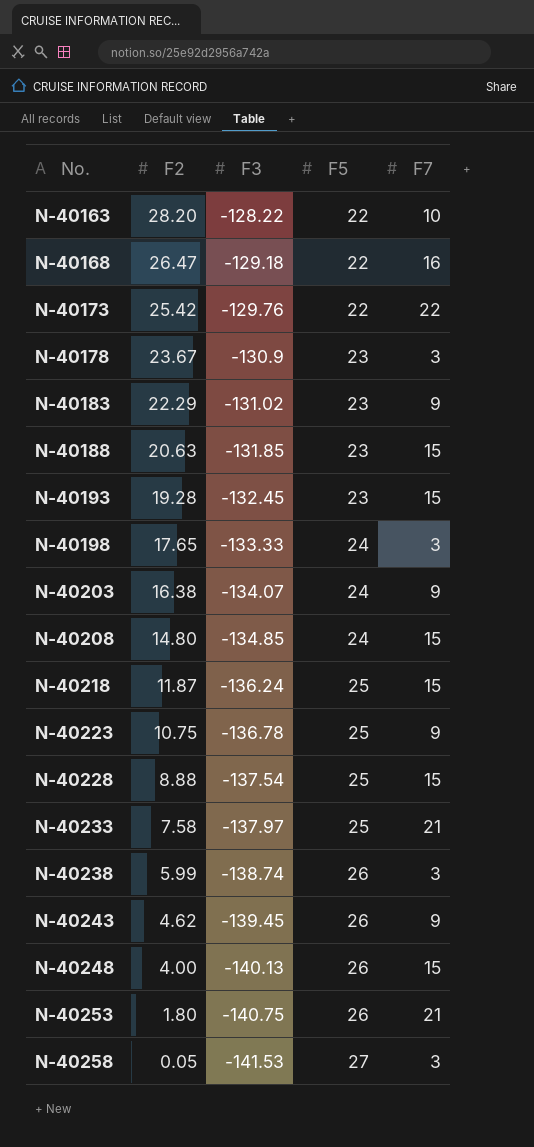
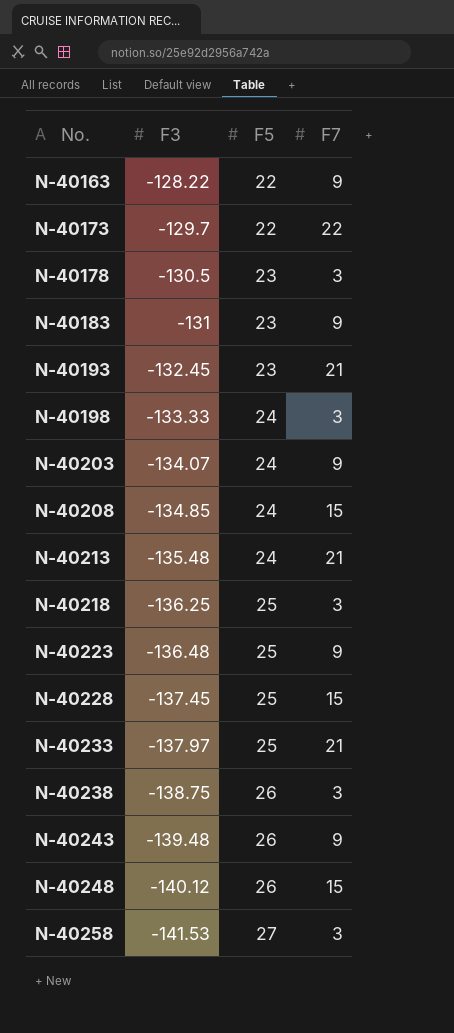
column F2 | position: 2 -> none
row N-40168: 26.47 | -129.18 | 22 | 16 -> none
row N-40188: 20.63 | -131.85 | 23 | 15 -> none
row N-40253: 1.80 | -140.75 | 26 | 21 -> none
N-40163 | F7: 10 -> 9
N-40173 | F3: -129.76 -> -129.7
N-40178 | F3: -130.9 -> -130.5
N-40183 | F3: -131.02 -> -131
N-40193 | F7: 15 -> 21
row N-40213: none -> -135.48 | 24 | 21
N-40218 | F3: -136.24 -> -136.25
N-40218 | F7: 15 -> 3
N-40223 | F3: -136.78 -> -136.48
N-40228 | F3: -137.54 -> -137.45
N-40238 | F3: -138.74 -> -138.75
N-40243 | F3: -139.45 -> -139.48
N-40248 | F3: -140.13 -> -140.12

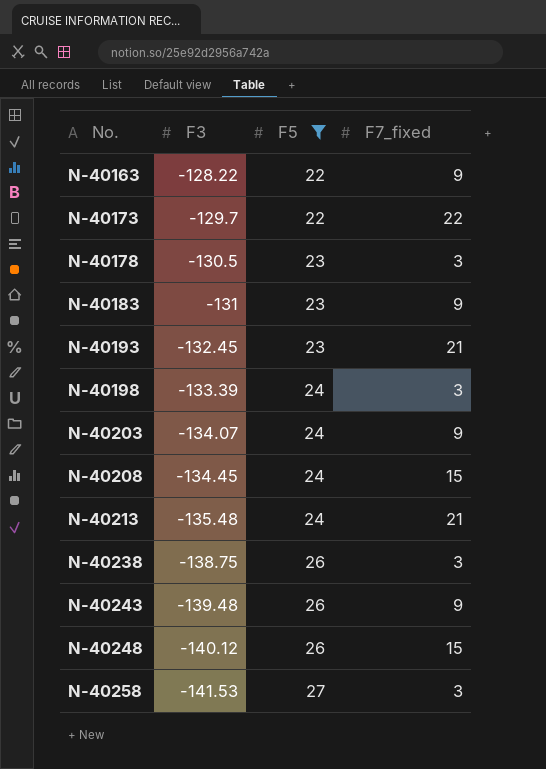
filter: none -> F5 != 25
column name: F7 -> F7_fixed
N-40198 | F3: -133.33 -> -133.39
N-40208 | F3: -134.85 -> -134.45

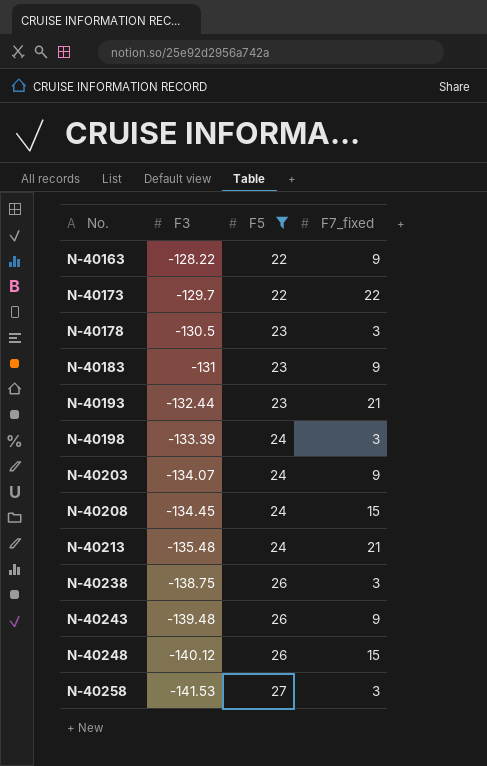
N-40193 | F3: -132.45 -> -132.44

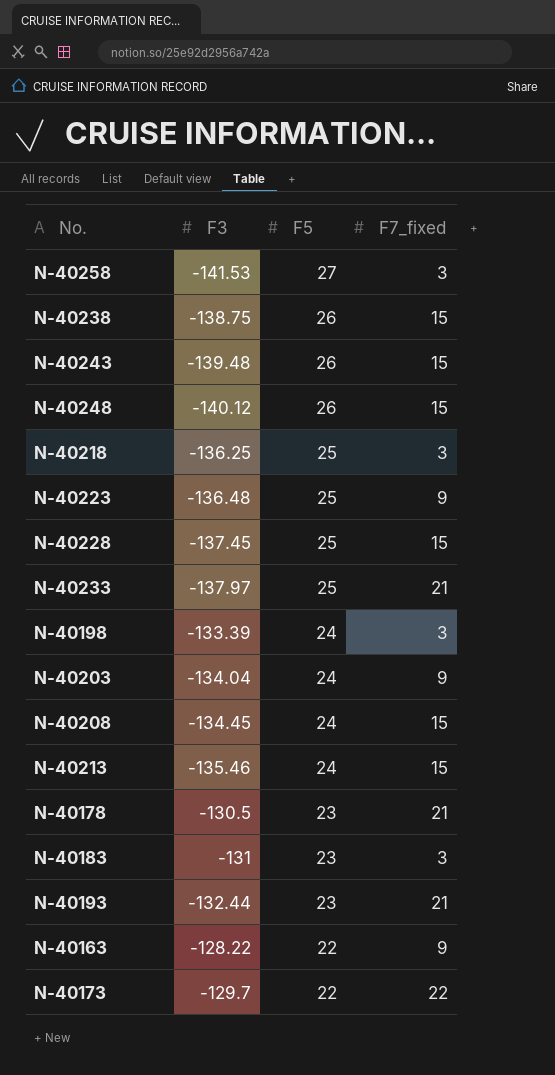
filter: F5 != 25 -> none
row order: No. ascending -> F5 descending
N-40238 | F7_fixed: 3 -> 15
N-40243 | F7_fixed: 9 -> 15
N-40203 | F3: -134.07 -> -134.04
N-40213 | F3: -135.48 -> -135.46
N-40213 | F7_fixed: 21 -> 15
N-40178 | F7_fixed: 3 -> 21
N-40183 | F7_fixed: 9 -> 3

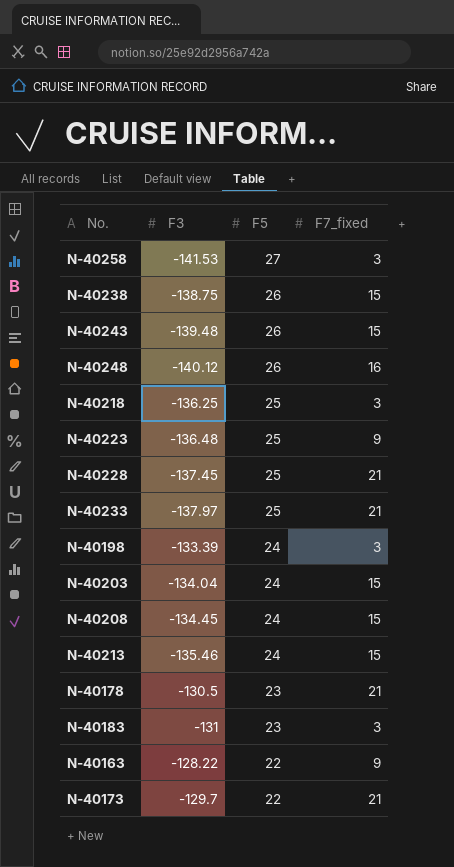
row N-40193: -132.44 | 23 | 21 -> none
N-40248 | F7_fixed: 15 -> 16
N-40228 | F7_fixed: 15 -> 21
N-40203 | F7_fixed: 9 -> 15
N-40173 | F7_fixed: 22 -> 21

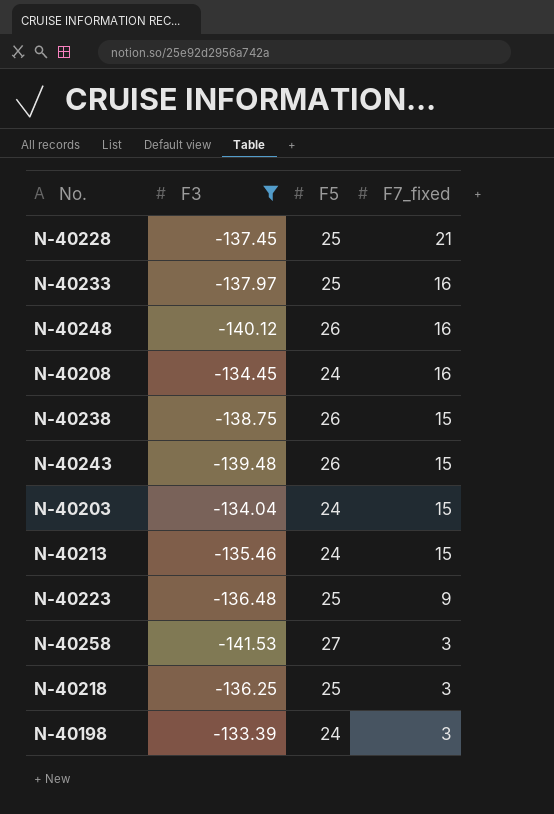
filter: none -> F3 <= -133.39
row order: F5 descending -> F7_fixed descending
N-40233 | F7_fixed: 21 -> 16
N-40208 | F7_fixed: 15 -> 16

